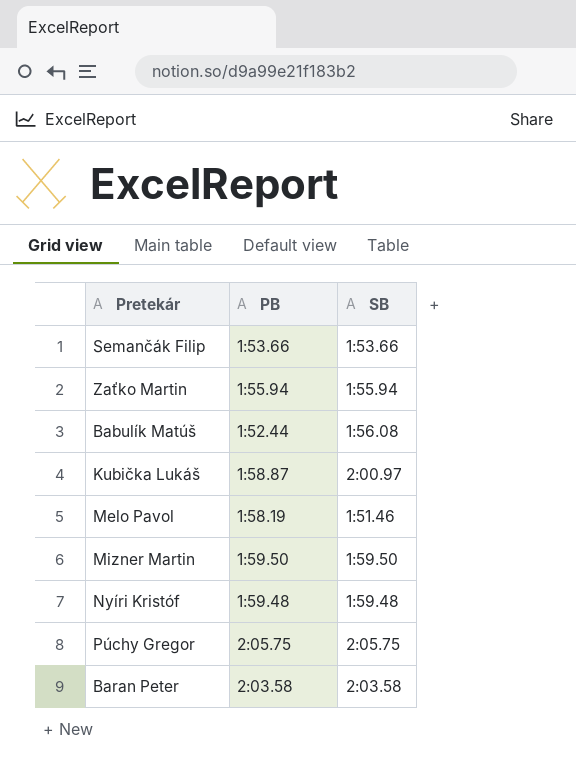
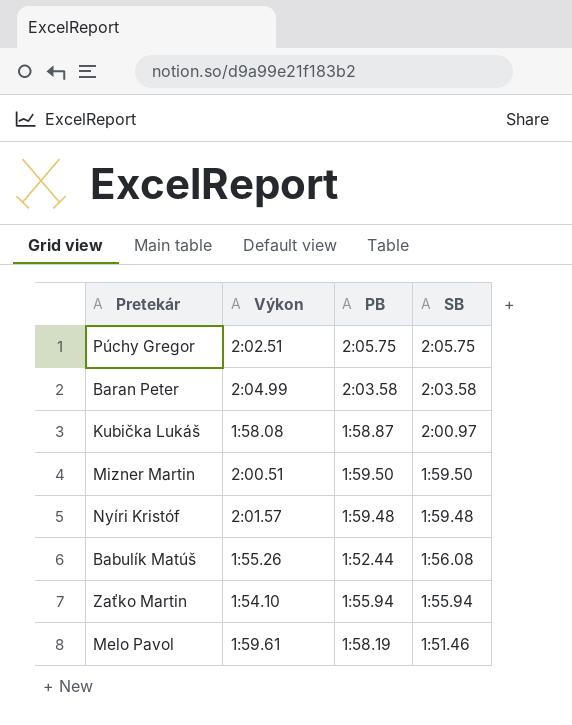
row order: none -> SB descending
column Výkon | position: none -> 2
row Semančák Filip: 1:53.66 | 1:53.66 -> none

